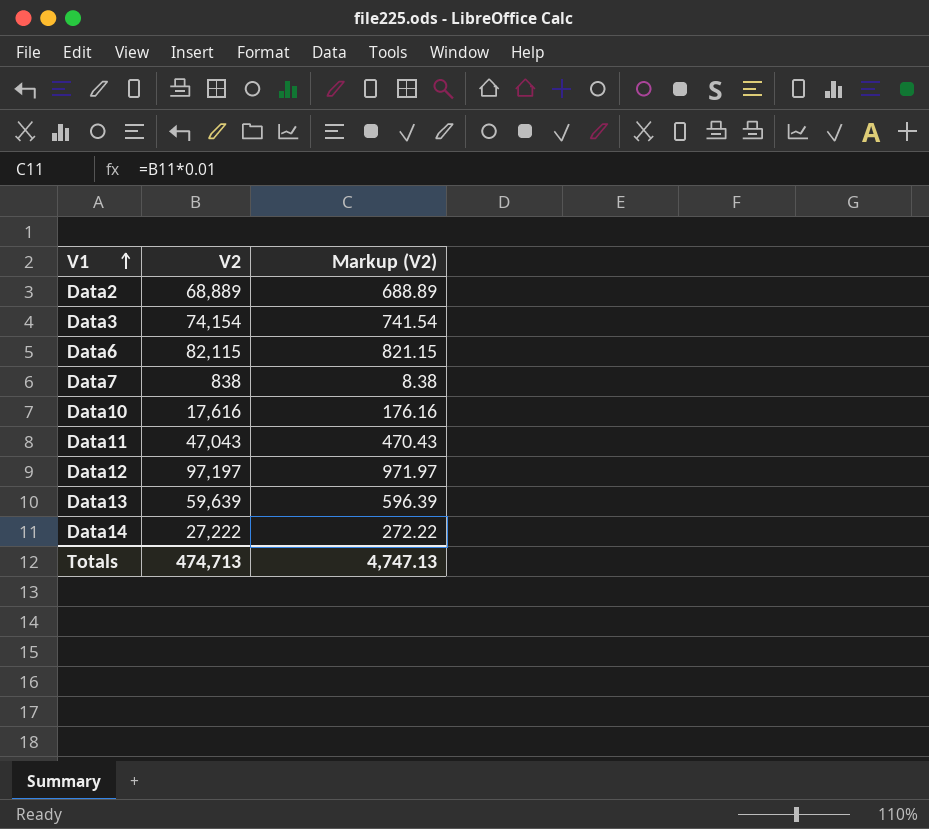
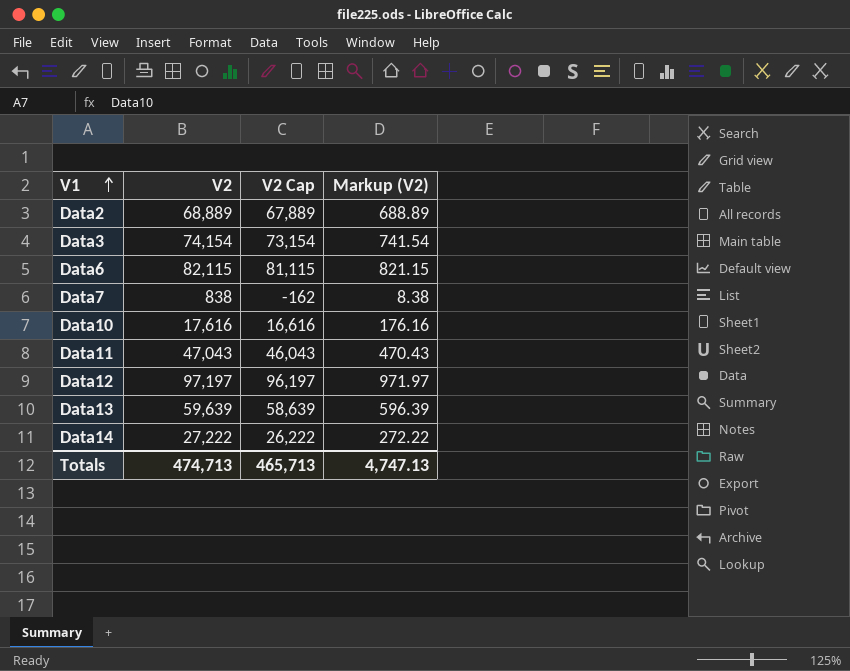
column V2 Cap | formula: none -> [V2] - 1000

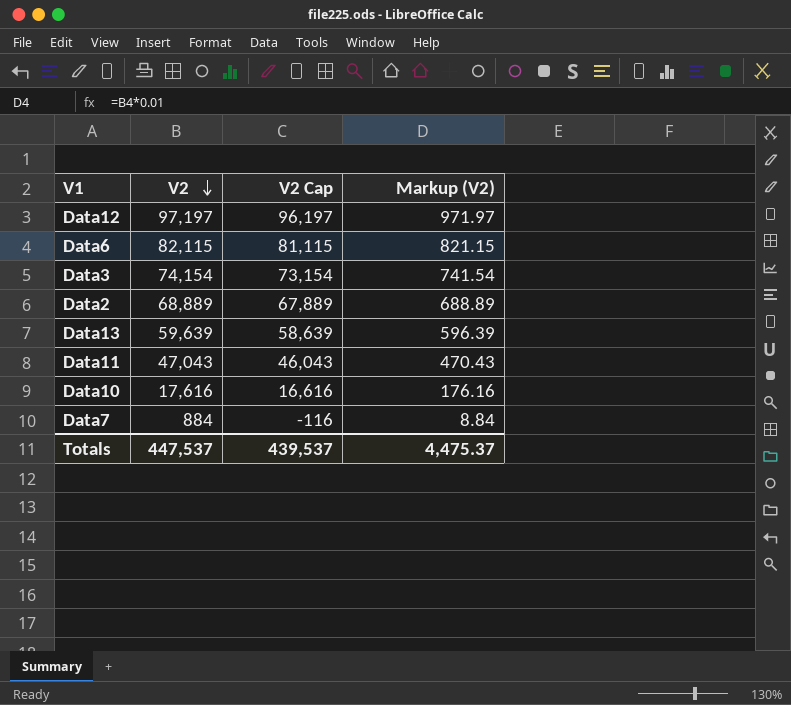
row order: V1 ascending -> V2 descending
row Data14: 27,222 | 26,222 | 272.22 -> none
Data7 | V2: 838 -> 884
Data7 | V2 Cap: -162 -> -116
Data7 | Markup (V2): 8.38 -> 8.84
Totals | V2: 474,713 -> 447,537
Totals | V2 Cap: 465,713 -> 439,537
Totals | Markup (V2): 4,747.13 -> 4,475.37

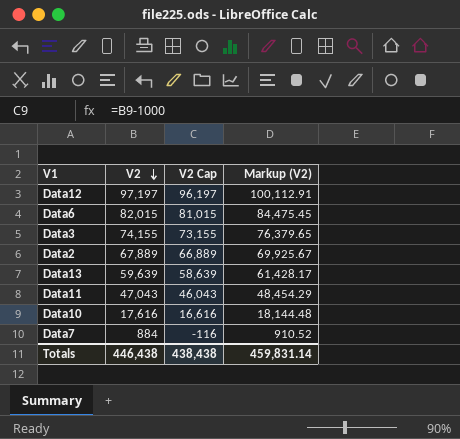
column Markup (V2) | formula: [V2] * 0.01 -> [V2] * 1.03
Data6 | V2: 82,115 -> 82,015
Data6 | V2 Cap: 81,115 -> 81,015
Data3 | V2: 74,154 -> 74,155
Data3 | V2 Cap: 73,154 -> 73,155
Data2 | V2: 68,889 -> 67,889
Data2 | V2 Cap: 67,889 -> 66,889
Totals | V2: 447,537 -> 446,438
Totals | V2 Cap: 439,537 -> 438,438
Totals | Markup (V2): 4,475.37 -> 459,831.14

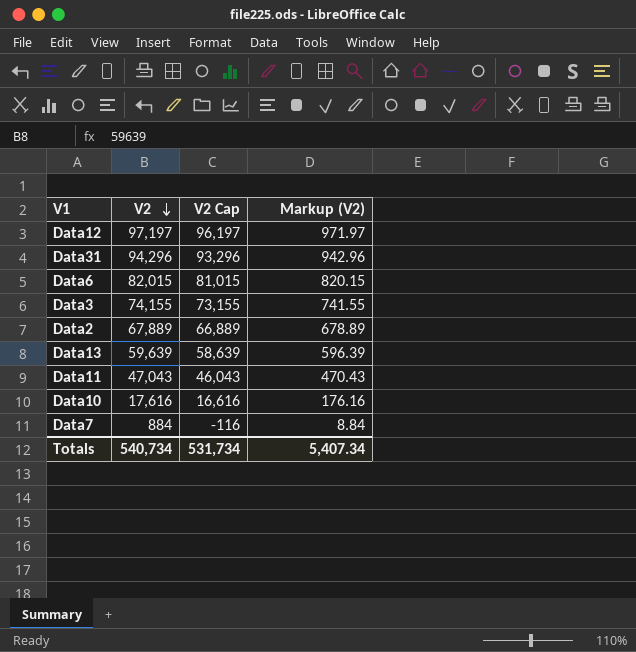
column Markup (V2) | formula: [V2] * 1.03 -> [V2] * 0.01
row Data31: none -> 94,296 | 93,296 | 942.96
Totals | V2: 446,438 -> 540,734
Totals | V2 Cap: 438,438 -> 531,734
Totals | Markup (V2): 459,831.14 -> 5,407.34

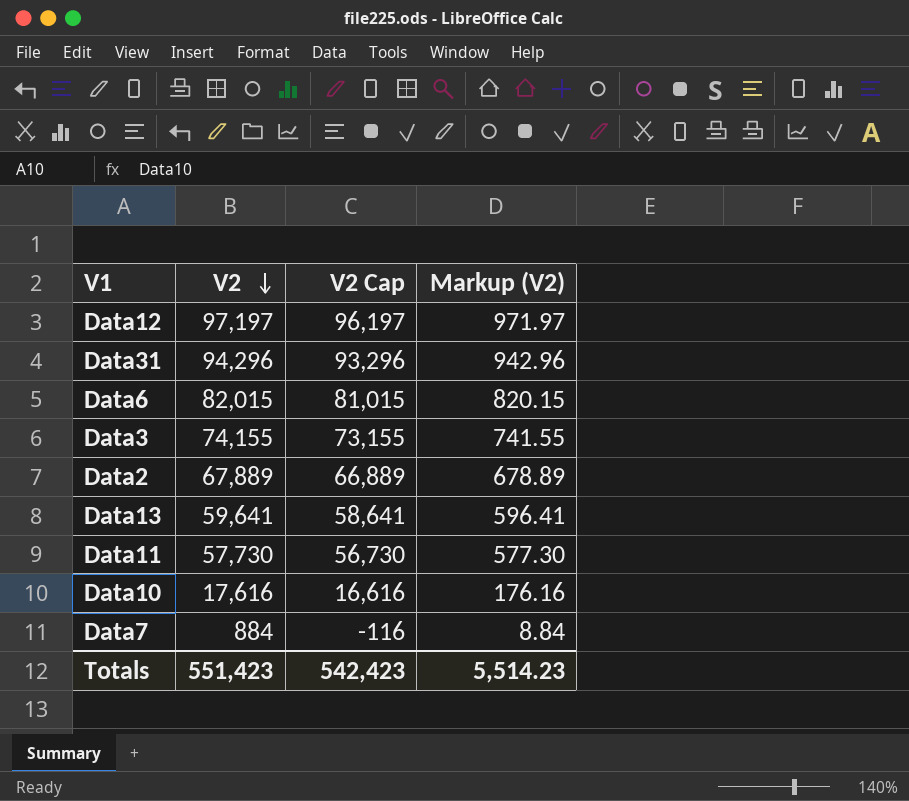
Data13 | V2: 59,639 -> 59,641
Data13 | V2 Cap: 58,639 -> 58,641
Data13 | Markup (V2): 596.39 -> 596.41
Data11 | V2: 47,043 -> 57,730
Data11 | V2 Cap: 46,043 -> 56,730
Data11 | Markup (V2): 470.43 -> 577.30
Totals | V2: 540,734 -> 551,423
Totals | V2 Cap: 531,734 -> 542,423
Totals | Markup (V2): 5,407.34 -> 5,514.23

